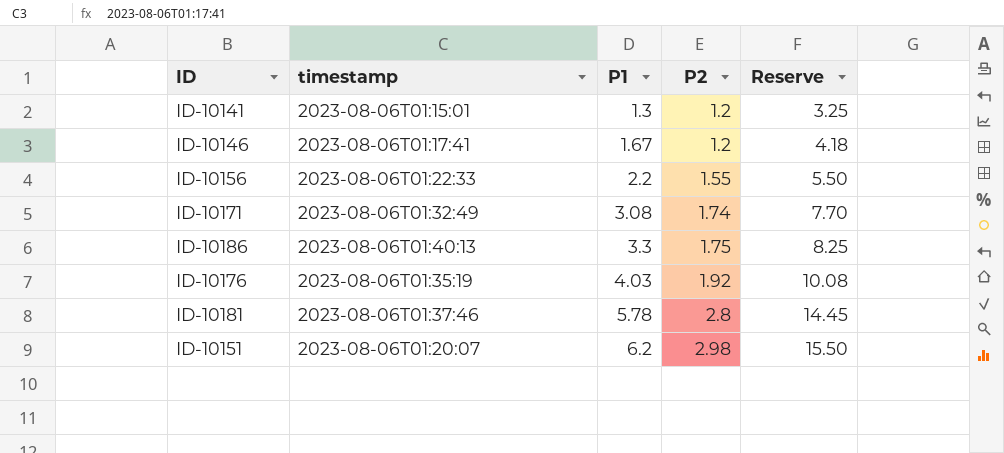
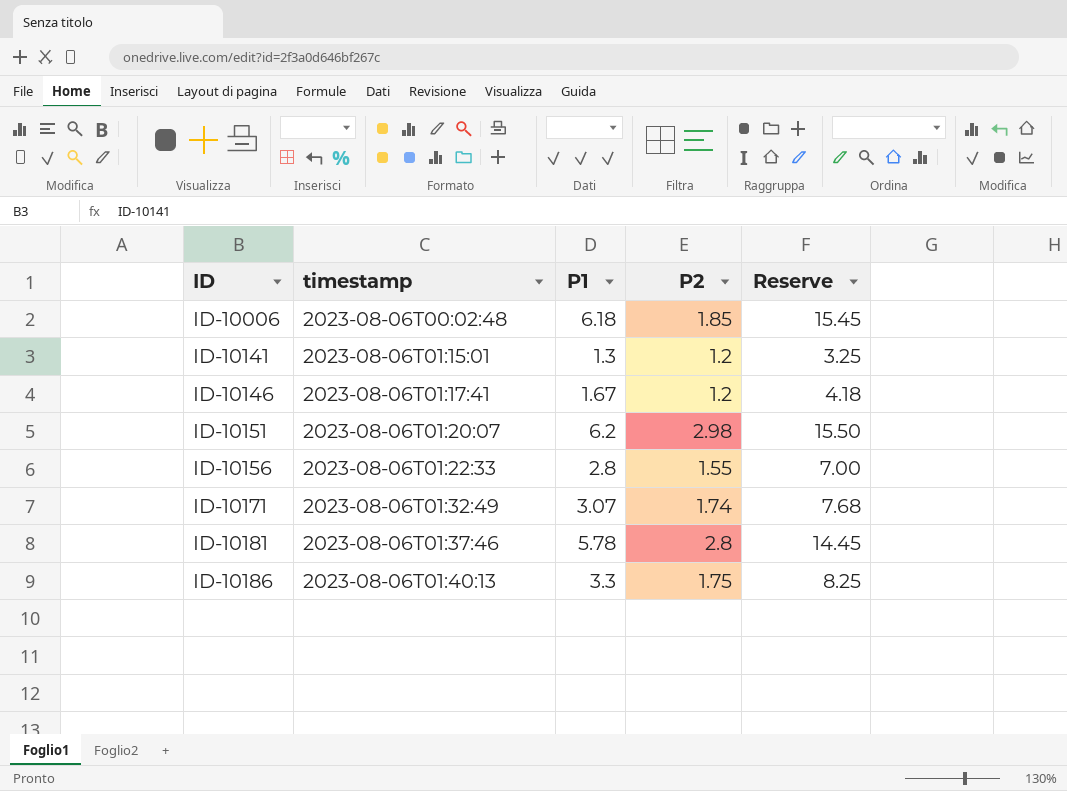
row order: P1 ascending -> ID ascending
row ID-10176: 2023-08-06T01:35:19 | 4.03 | 1.92 | 10.08 -> none
row ID-10006: none -> 2023-08-06T00:02:48 | 6.18 | 1.85 | 15.45
ID-10156 | P1: 2.2 -> 2.8
ID-10156 | Reserve: 5.50 -> 7.00
ID-10171 | P1: 3.08 -> 3.07
ID-10171 | Reserve: 7.70 -> 7.68

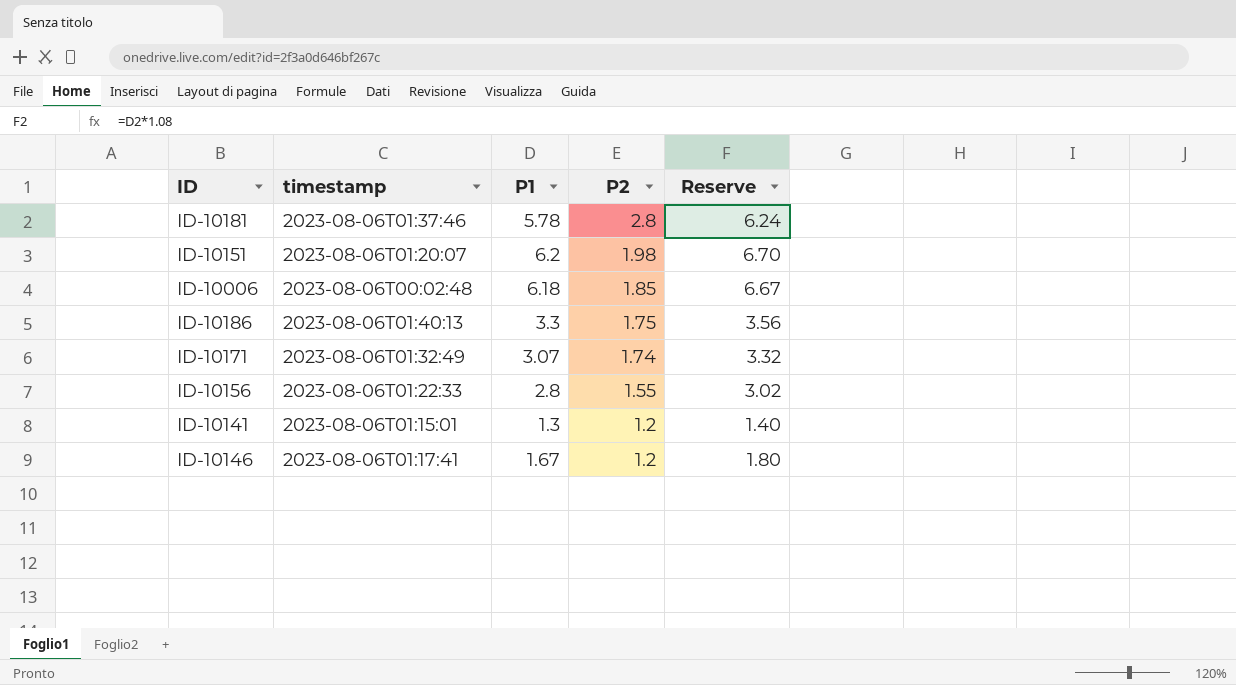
row order: ID ascending -> P2 descending
column Reserve | formula: [P1] * 2.5 -> [P1] * 1.08
ID-10151 | P2: 2.98 -> 1.98

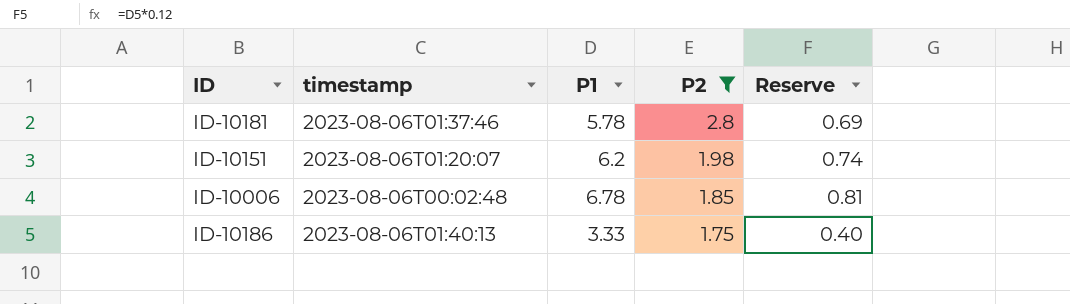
filter: none -> P2 >= 1.75
column Reserve | formula: [P1] * 1.08 -> [P1] * 0.12
ID-10006 | P1: 6.18 -> 6.78
ID-10186 | P1: 3.3 -> 3.33

